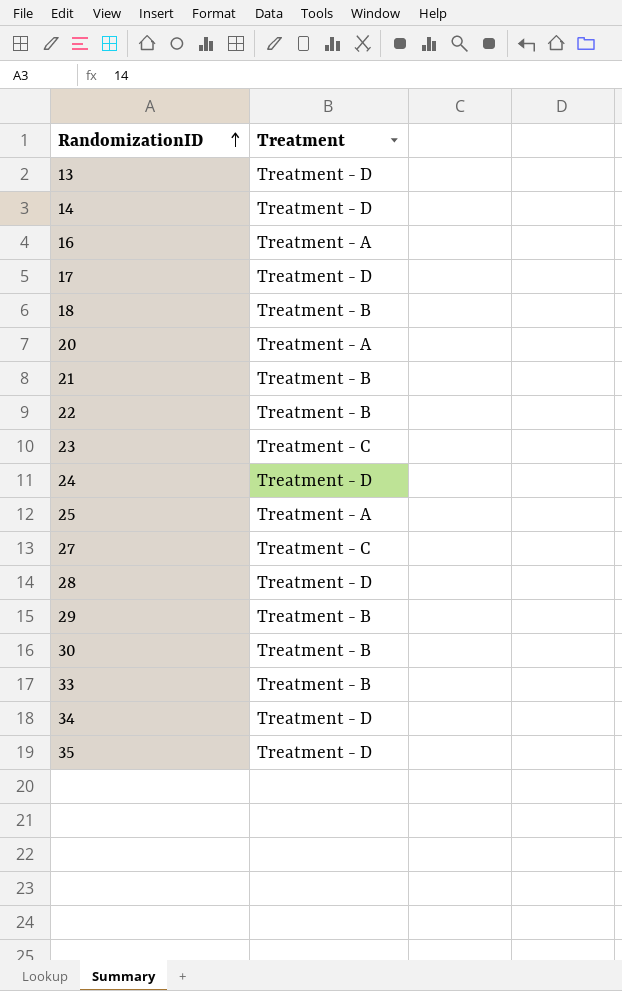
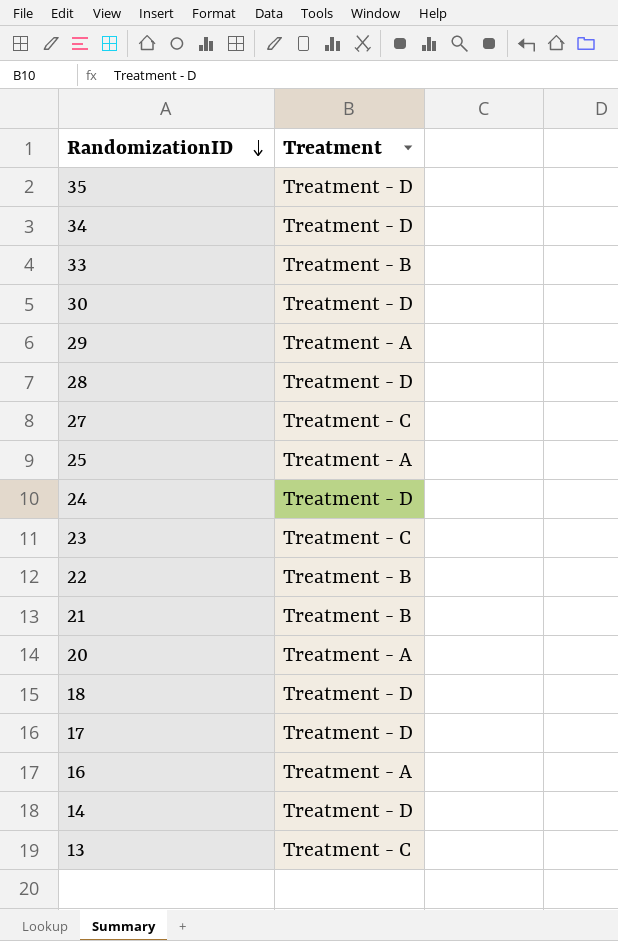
row order: RandomizationID ascending -> RandomizationID descending
30 | Treatment: Treatment - B -> Treatment - D
29 | Treatment: Treatment - B -> Treatment - A
18 | Treatment: Treatment - B -> Treatment - D
13 | Treatment: Treatment - D -> Treatment - C

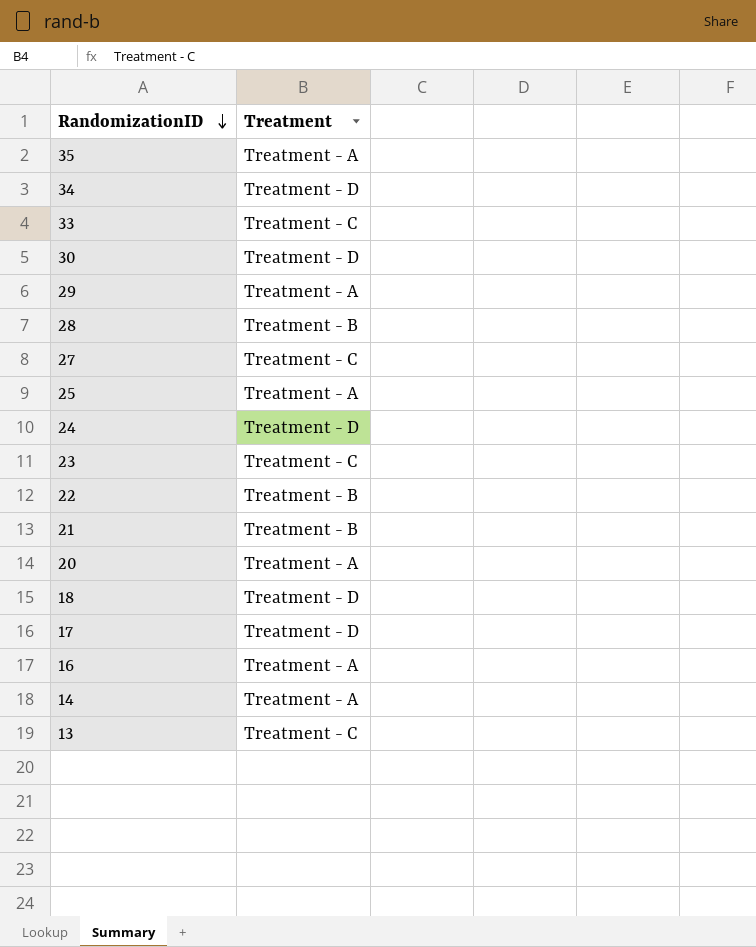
35 | Treatment: Treatment - D -> Treatment - A
33 | Treatment: Treatment - B -> Treatment - C
28 | Treatment: Treatment - D -> Treatment - B
14 | Treatment: Treatment - D -> Treatment - A

